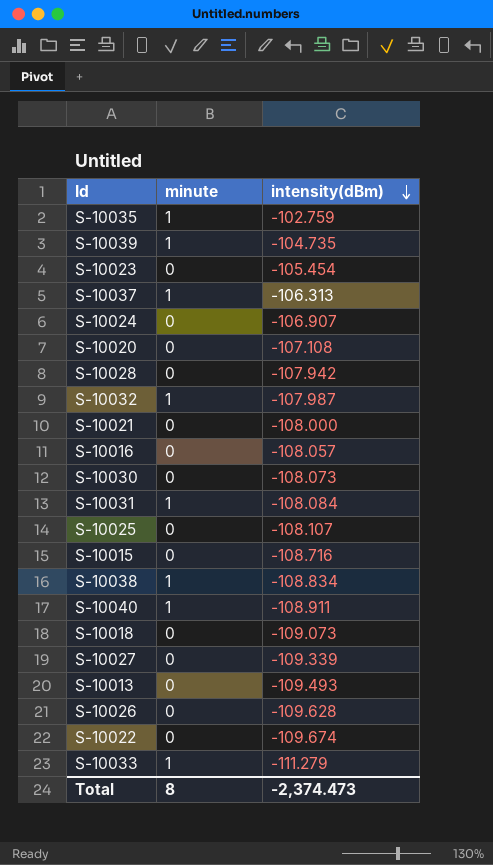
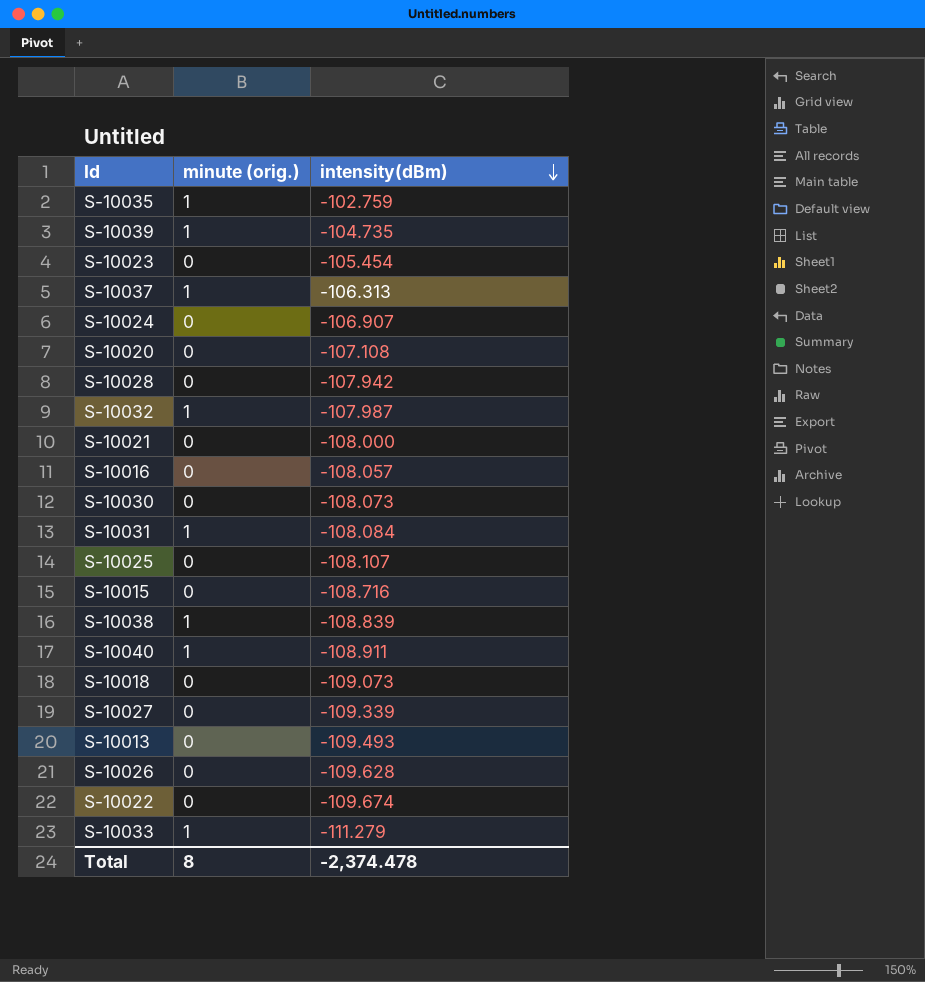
column name: minute -> minute (orig.)
S-10038 | intensity(dBm): -108.834 -> -108.839
Total | intensity(dBm): -2,374.473 -> -2,374.478

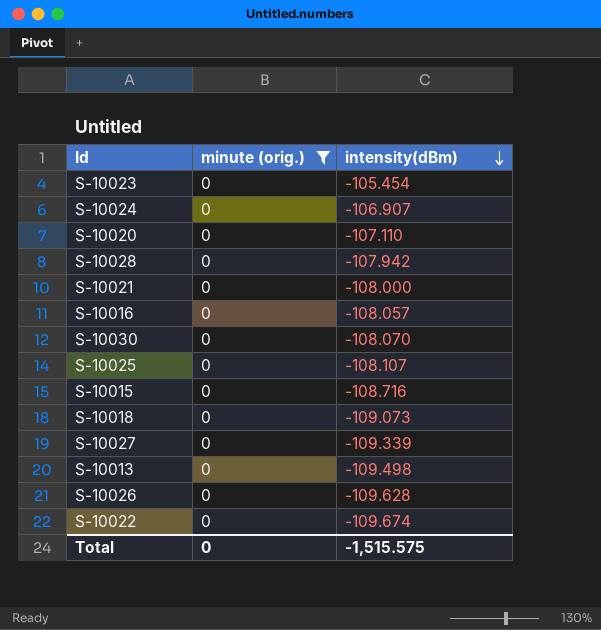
filter: none -> minute (orig.) = 0
S-10020 | intensity(dBm): -107.108 -> -107.110
S-10030 | intensity(dBm): -108.073 -> -108.070
S-10013 | intensity(dBm): -109.493 -> -109.498
Total | minute (orig.): 8 -> 0
Total | intensity(dBm): -2,374.478 -> -1,515.575

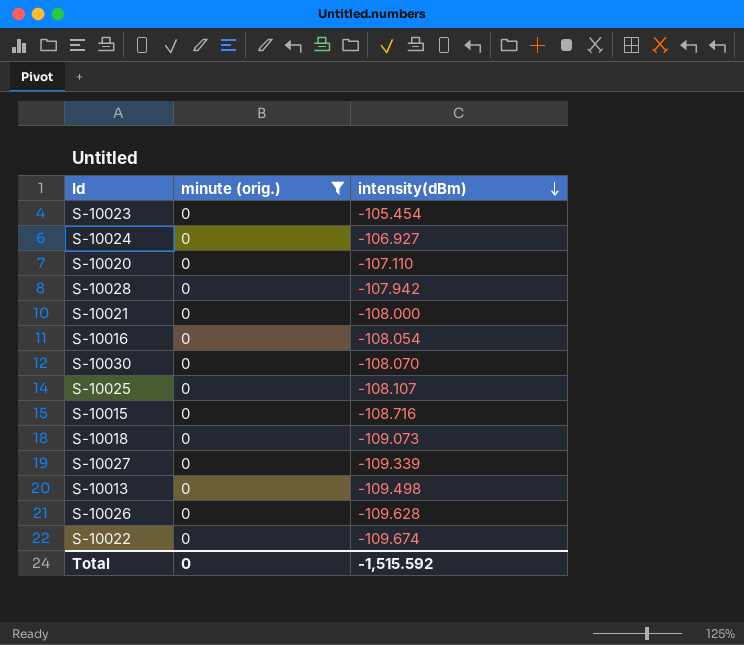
S-10024 | intensity(dBm): -106.907 -> -106.927
S-10016 | intensity(dBm): -108.057 -> -108.054
Total | intensity(dBm): -1,515.575 -> -1,515.592

